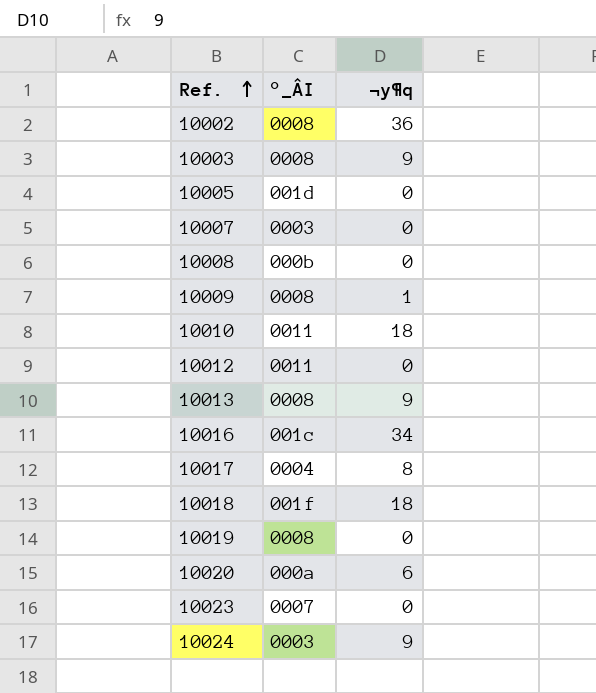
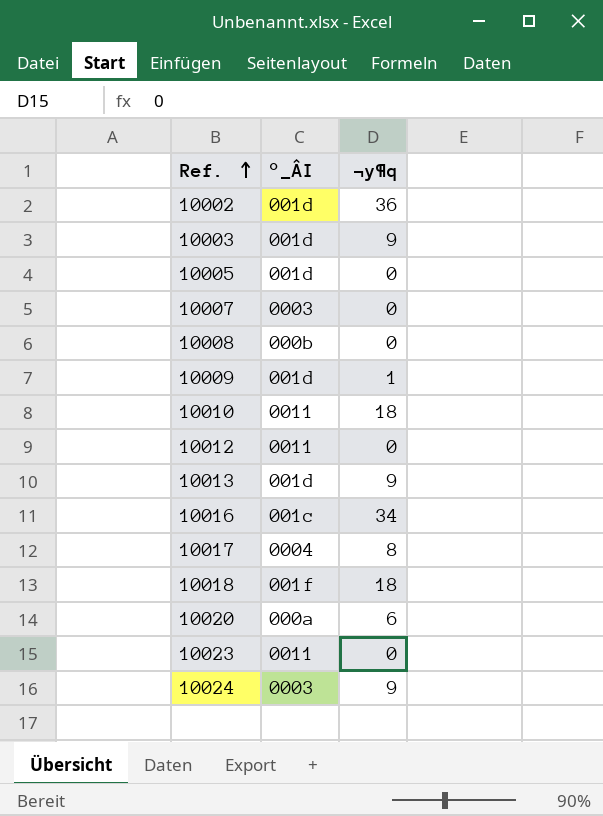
row 10019: 0008 | 0 -> none
10002 | °_ÂI: 0008 -> 001d
10003 | °_ÂI: 0008 -> 001d
10009 | °_ÂI: 0008 -> 001d
10013 | °_ÂI: 0008 -> 001d
10023 | °_ÂI: 0007 -> 0011

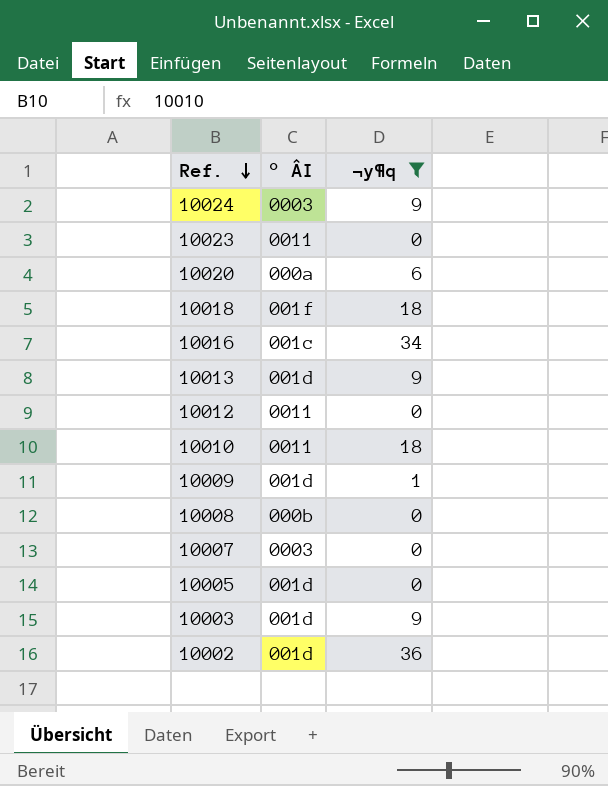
filter: none -> ¬y¶q != 8
row order: Ref. ascending -> Ref. descending
column name: °_ÂI -> ° ÂI

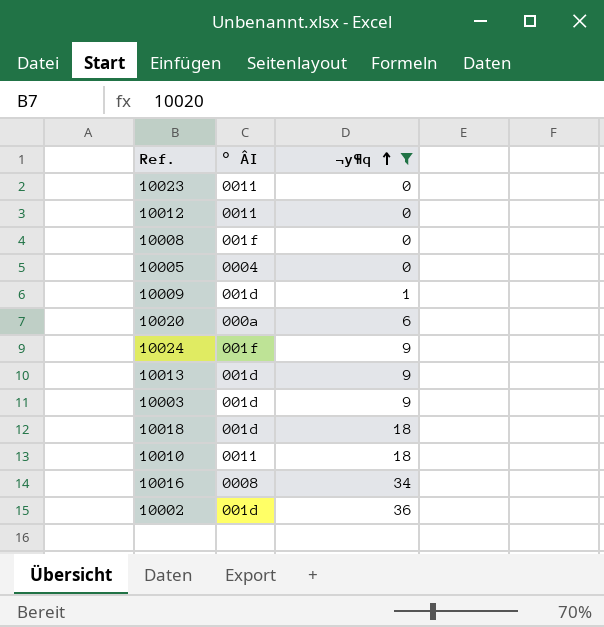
row order: Ref. descending -> ¬y¶q ascending
row 10007: 0003 | 0 -> none
10008 | ° ÂI: 000b -> 001f
10005 | ° ÂI: 001d -> 0004
10024 | ° ÂI: 0003 -> 001f
10018 | ° ÂI: 001f -> 001d
10016 | ° ÂI: 001c -> 0008

